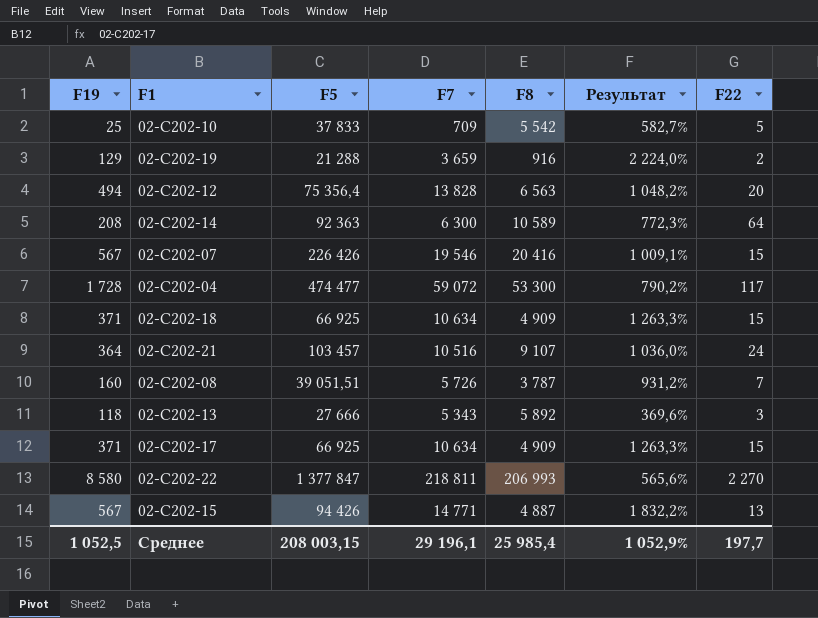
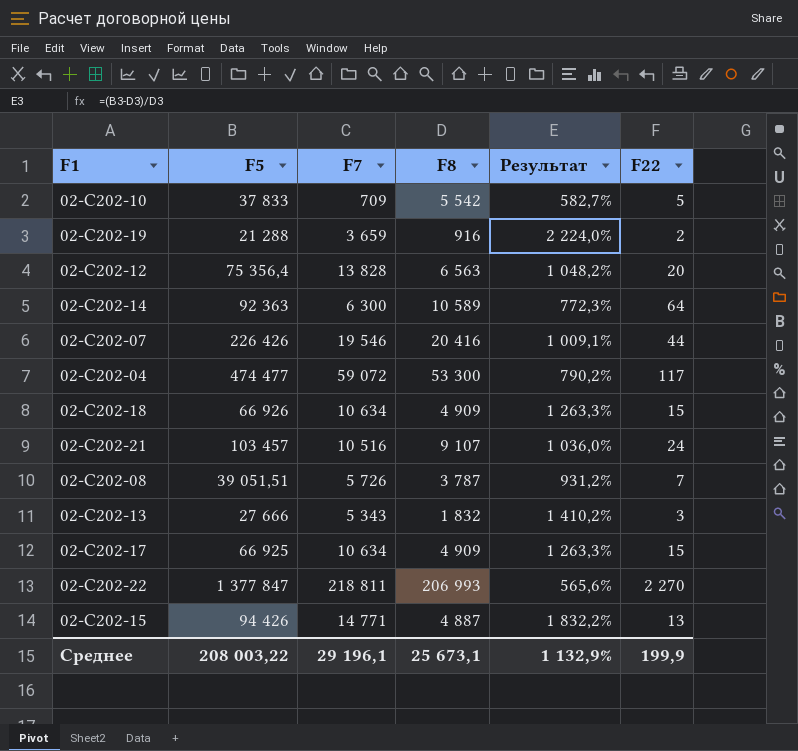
column F19 | position: 1 -> none
02-С202-07 | F22: 15 -> 44
02-С202-18 | F5: 66 925 -> 66 926
02-С202-13 | F8: 5 892 -> 1 832
02-С202-13 | Результат: 369,6% -> 1 410,2%
Среднее | F5: 208 003,15 -> 208 003,22
Среднее | F8: 25 985,4 -> 25 673,1
Среднее | Результат: 1 052,9% -> 1 132,9%
Среднее | F22: 197,7 -> 199,9

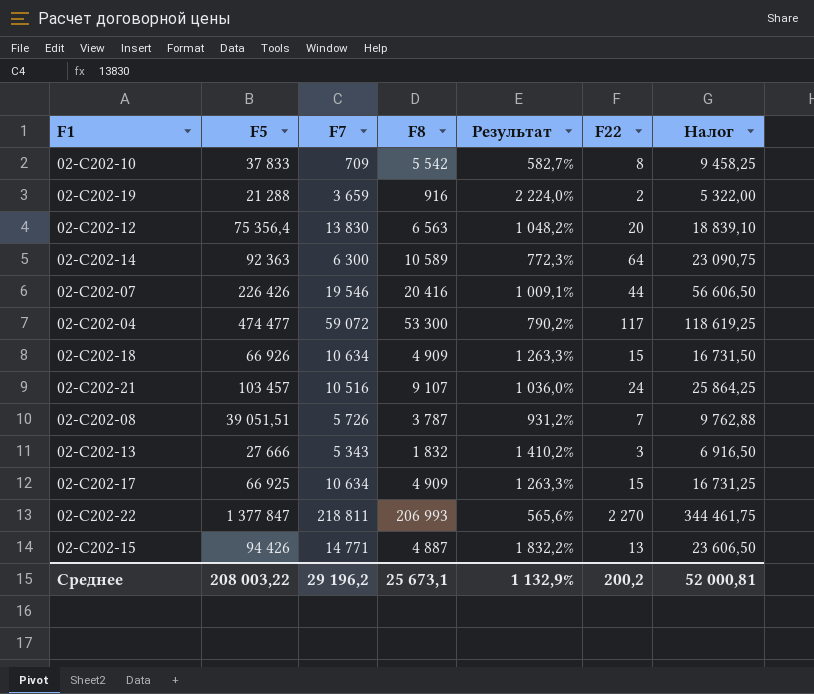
column Налог | formula: none -> [F5] * 0,25
02-С202-10 | F22: 5 -> 8
02-С202-12 | F7: 13 828 -> 13 830
Среднее | F7: 29 196,1 -> 29 196,2
Среднее | F22: 199,9 -> 200,2

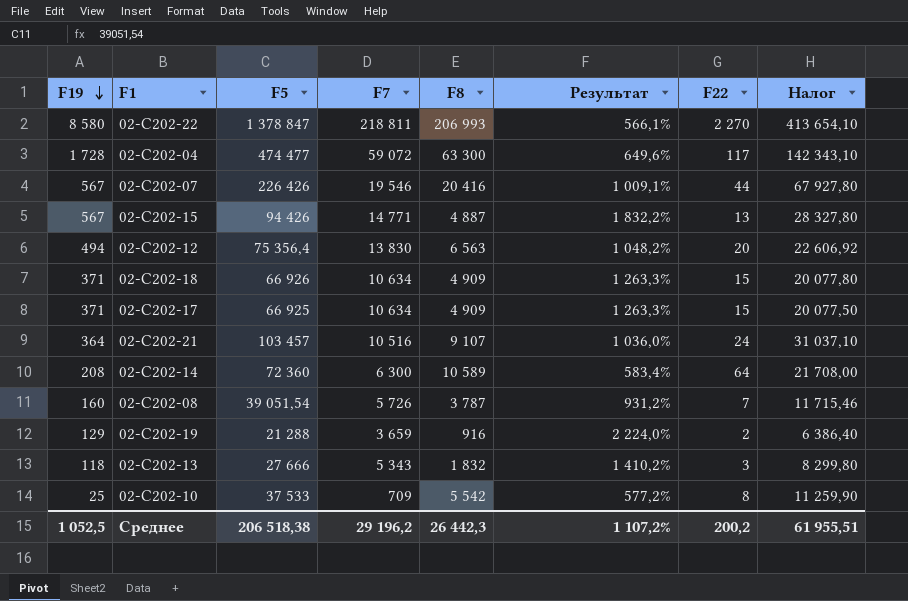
row order: none -> F19 descending
column F19 | position: none -> 1
column Налог | formula: [F5] * 0,25 -> [F5] * 0,3
02-С202-22 | F5: 1 377 847 -> 1 378 847
02-С202-22 | Результат: 565,6% -> 566,1%
02-С202-04 | F8: 53 300 -> 63 300
02-С202-04 | Результат: 790,2% -> 649,6%
02-С202-14 | F5: 92 363 -> 72 360
02-С202-14 | Результат: 772,3% -> 583,4%
02-С202-08 | F5: 39 051,51 -> 39 051,54
02-С202-10 | F5: 37 833 -> 37 533
02-С202-10 | Результат: 582,7% -> 577,2%
Среднее | F5: 208 003,22 -> 206 518,38
Среднее | F8: 25 673,1 -> 26 442,3
Среднее | Результат: 1 132,9% -> 1 107,2%
Среднее | Налог: 52 000,81 -> 61 955,51

